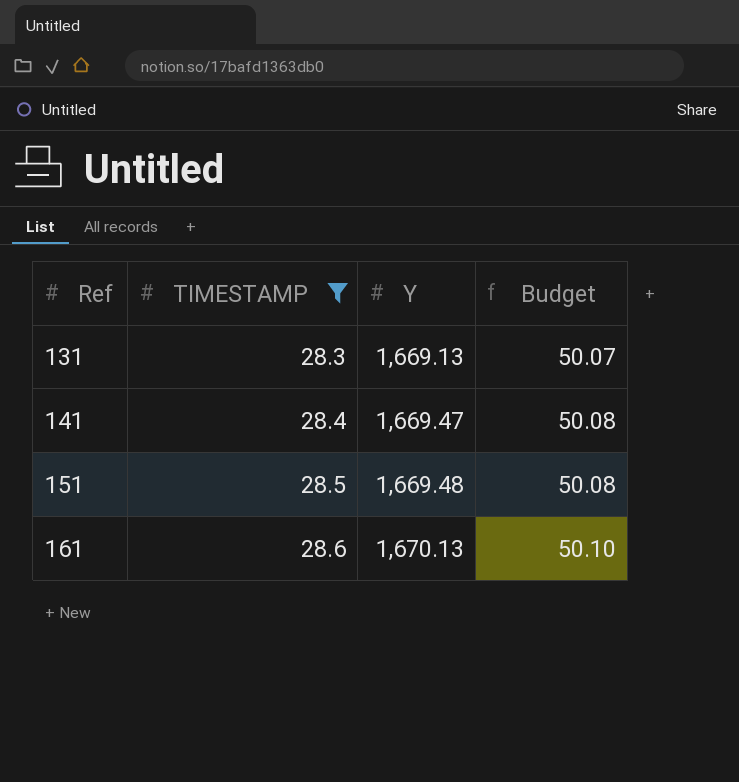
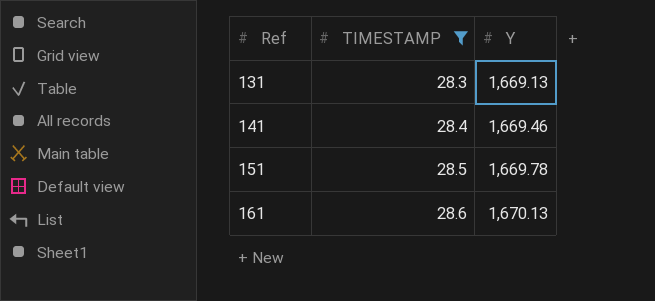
column Budget | formula: [Y] * 0.03 -> none
141 | Y: 1,669.47 -> 1,669.46
151 | Y: 1,669.48 -> 1,669.78

